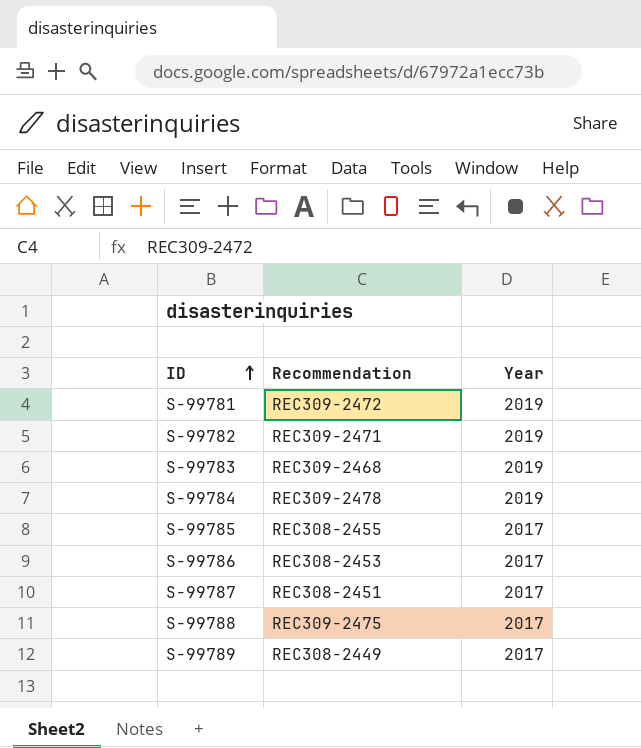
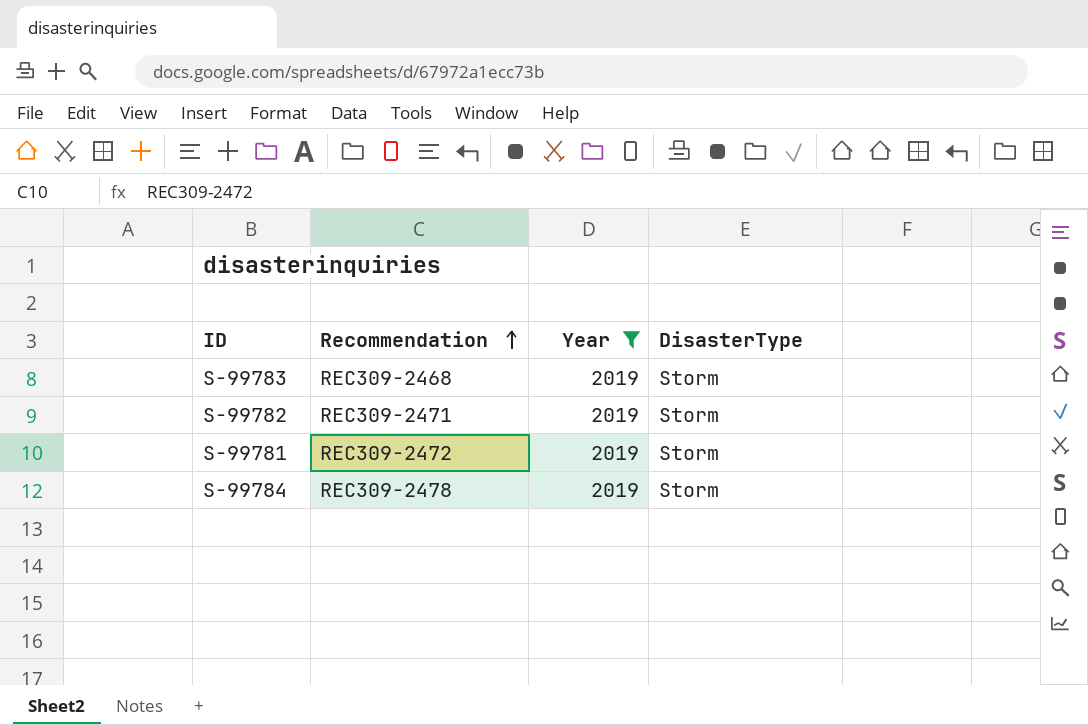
filter: none -> Year = 2019
row order: ID ascending -> Recommendation ascending
column DisasterType | position: none -> 4

